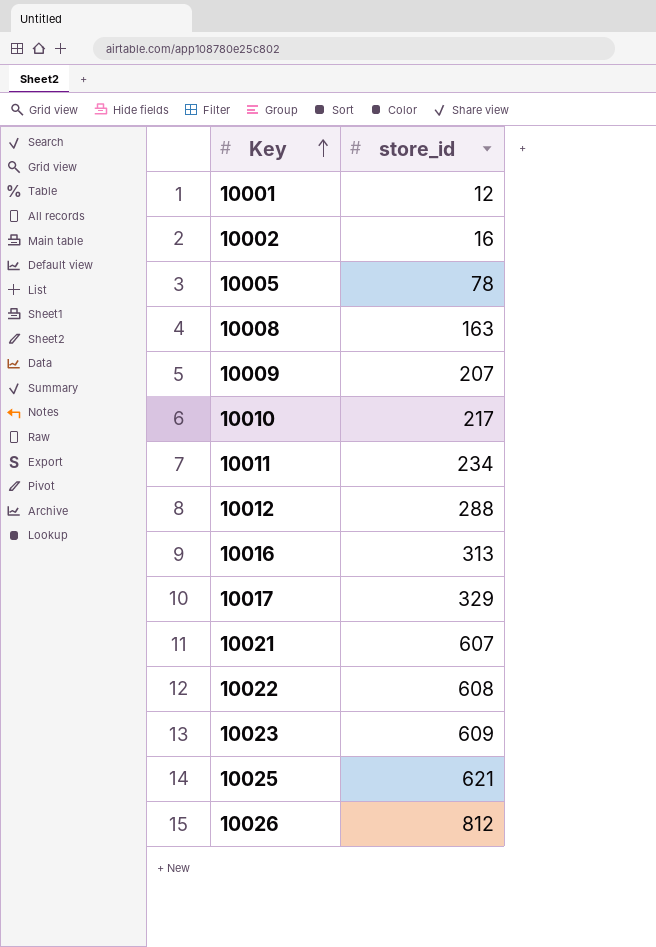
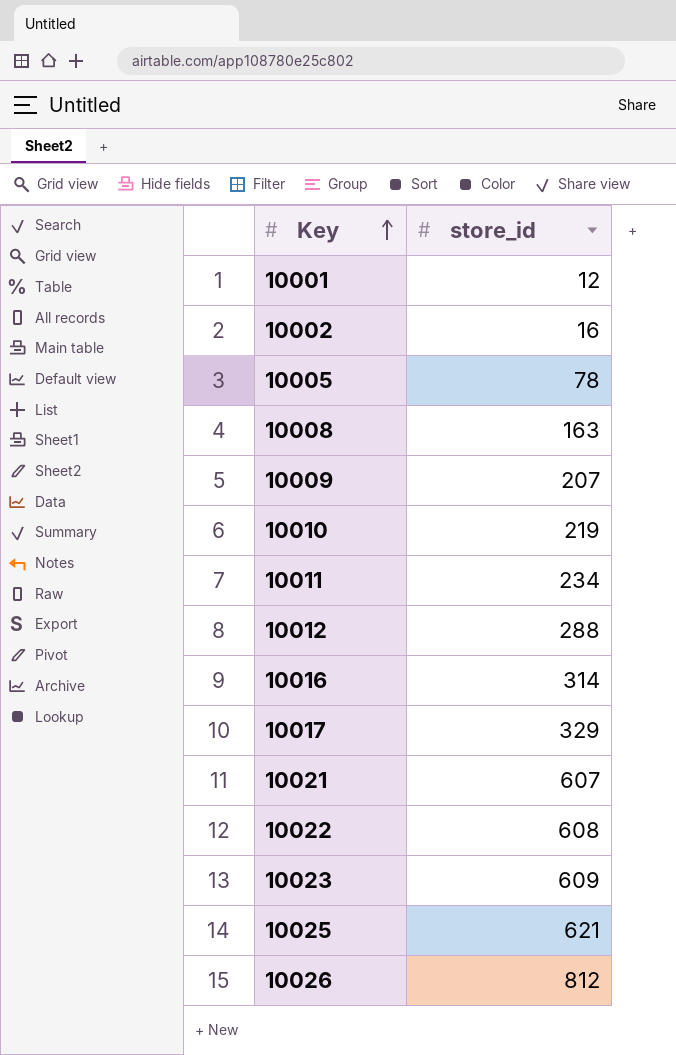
10010 | store_id: 217 -> 219
10016 | store_id: 313 -> 314

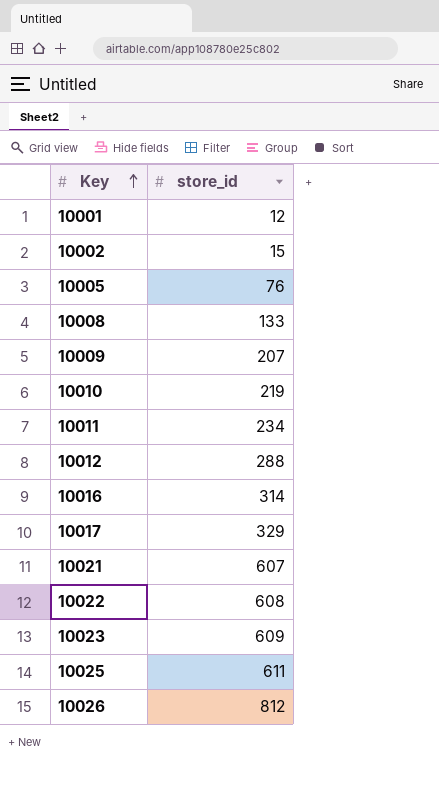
10002 | store_id: 16 -> 15
10005 | store_id: 78 -> 76
10008 | store_id: 163 -> 133
10025 | store_id: 621 -> 611

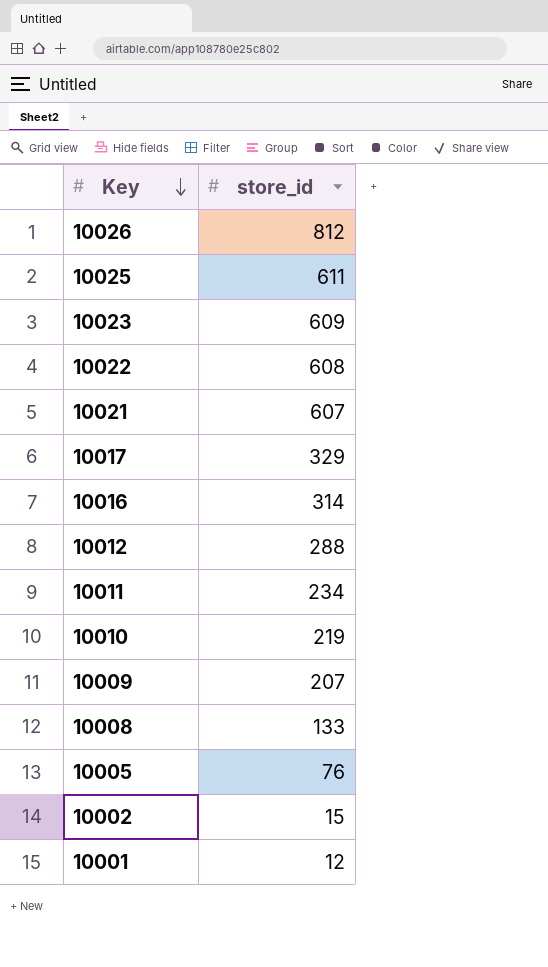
row order: Key ascending -> Key descending

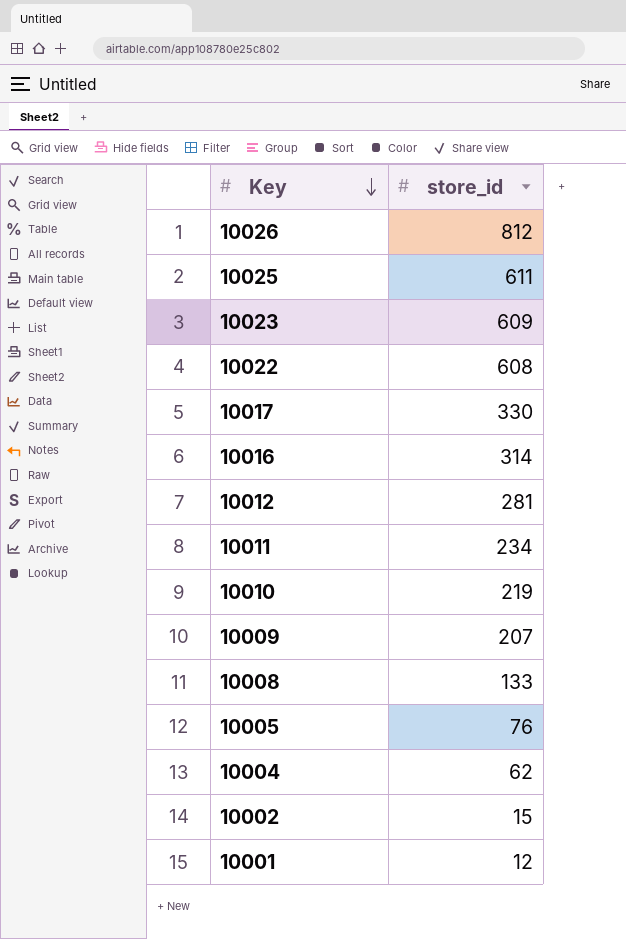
row 10021: 607 -> none
10017 | store_id: 329 -> 330
10012 | store_id: 288 -> 281
row 10004: none -> 62

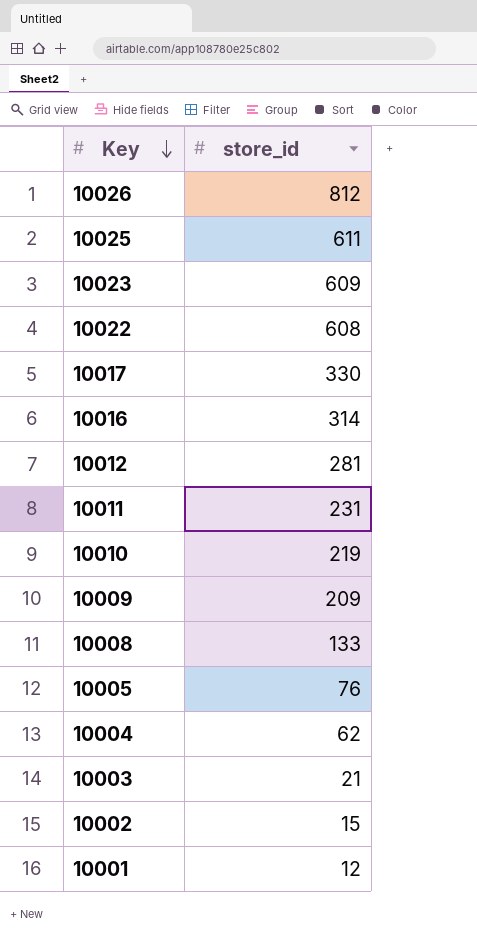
10011 | store_id: 234 -> 231
10009 | store_id: 207 -> 209
row 10003: none -> 21

